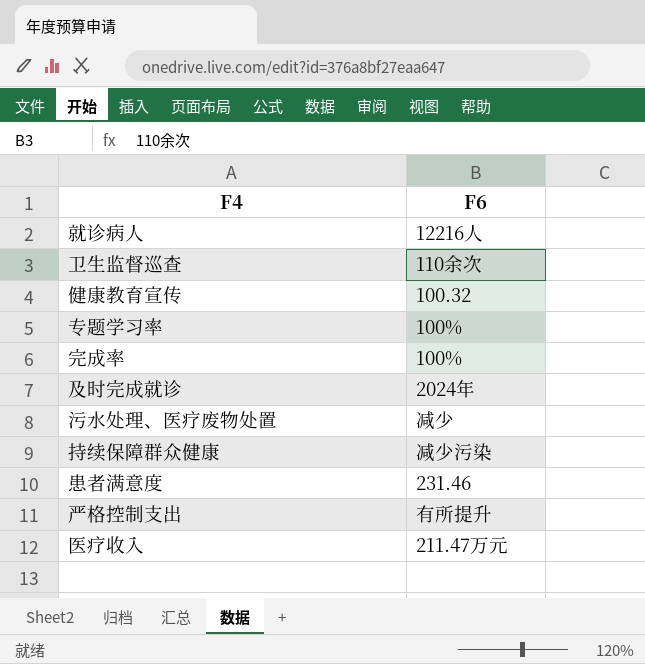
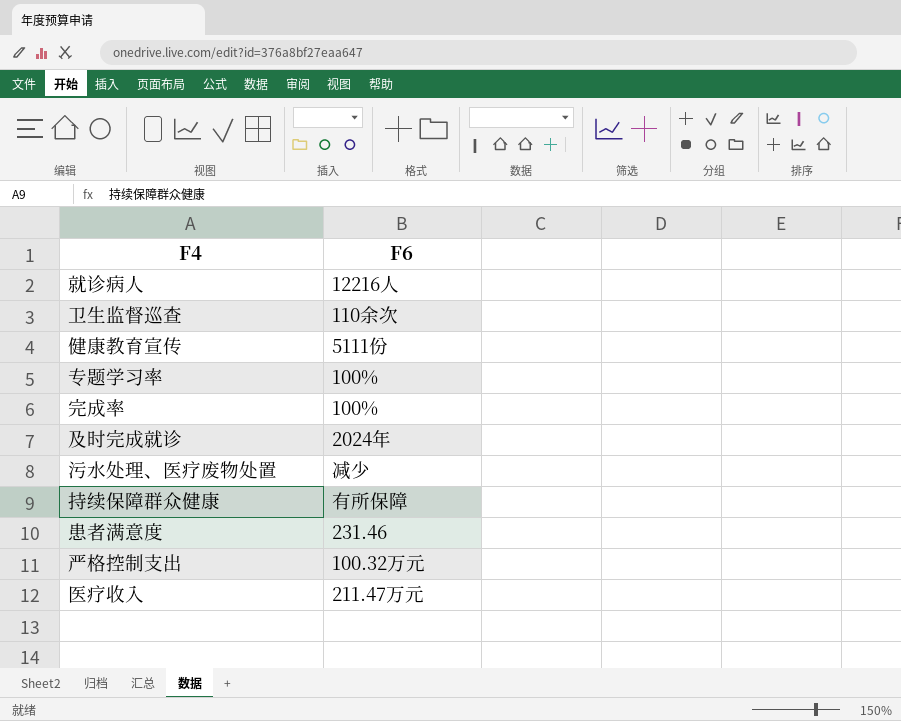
健康教育宣传 | F6: 100.32 -> 5111份
持续保障群众健康 | F6: 减少污染 -> 有所保障
严格控制支出 | F6: 有所提升 -> 100.32万元

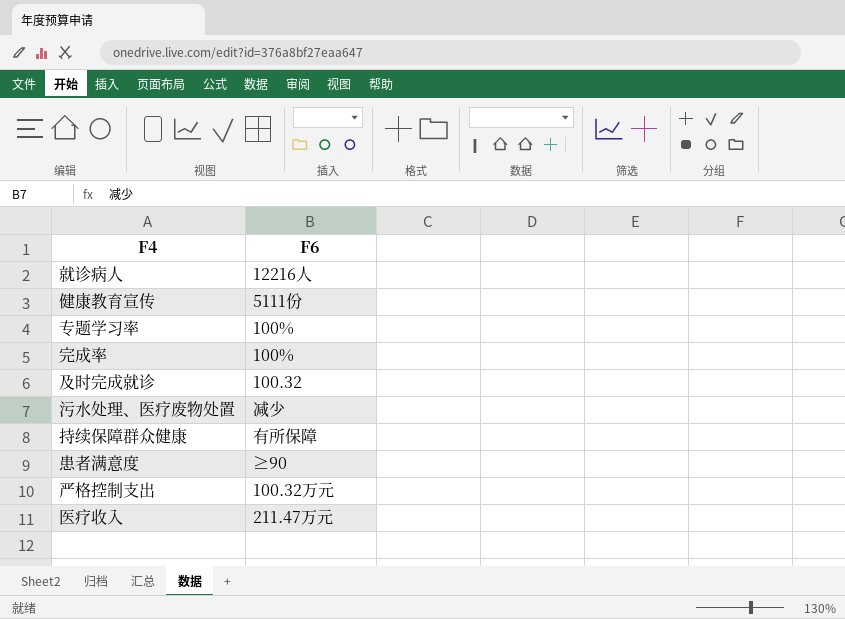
row 卫生监督巡查: 110余次 -> none
及时完成就诊 | F6: 2024年 -> 100.32
患者满意度 | F6: 231.46 -> ≥90

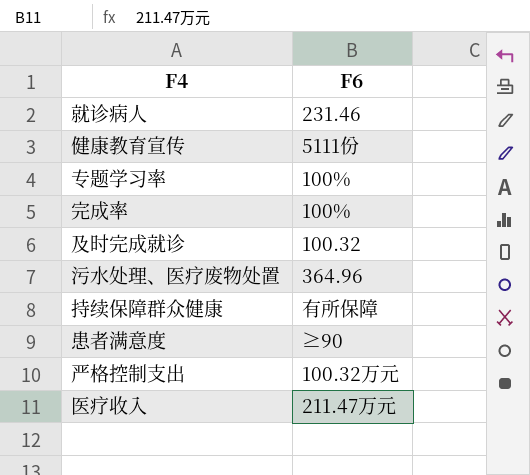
就诊病人 | F6: 12216人 -> 231.46
污水处理、医疗废物处置 | F6: 减少 -> 364.96

